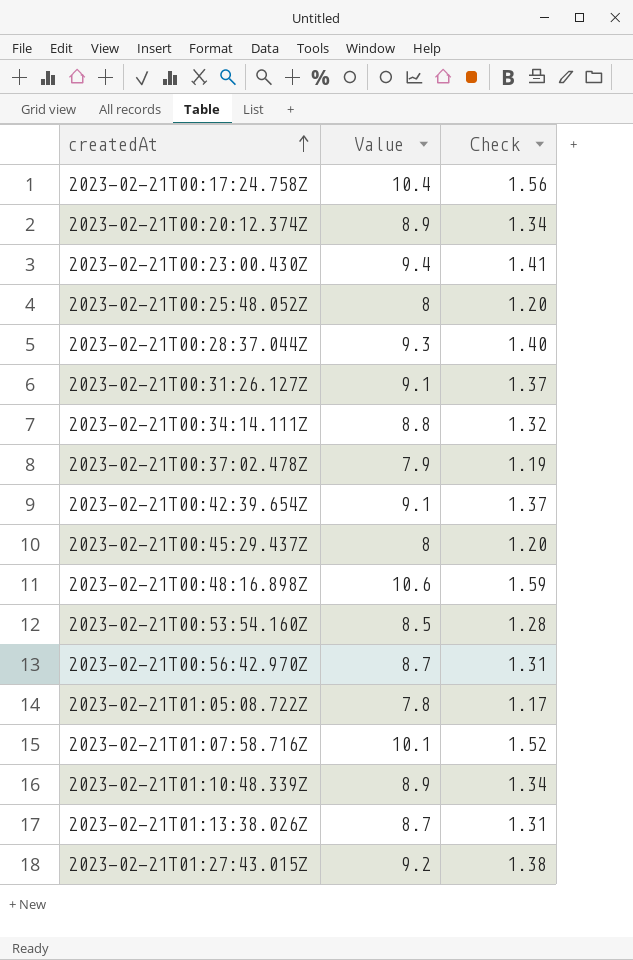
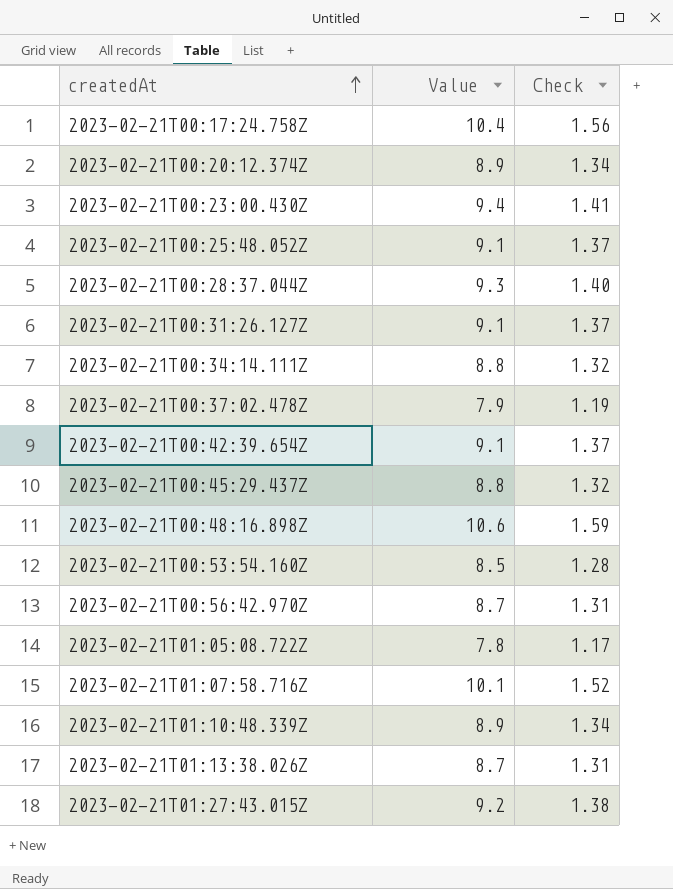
2023-02-21T00:25:48.052Z | Value: 8 -> 9.1
2023-02-21T00:25:48.052Z | Check: 1.20 -> 1.37
2023-02-21T00:45:29.437Z | Value: 8 -> 8.8
2023-02-21T00:45:29.437Z | Check: 1.20 -> 1.32

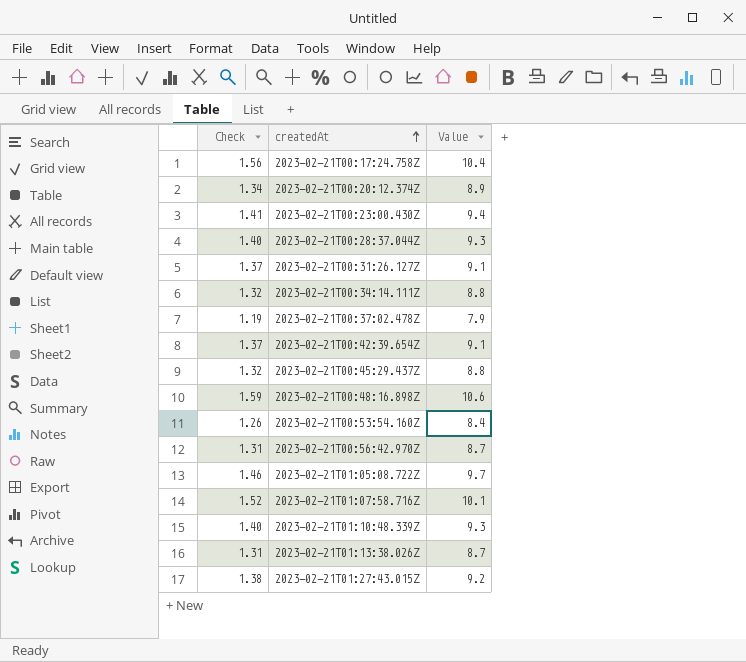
column Check | position: 3 -> 1
row 2023-02-21T00:25:48.052Z: 9.1 | 1.37 -> none
2023-02-21T00:53:54.160Z | Check: 1.28 -> 1.26
2023-02-21T00:53:54.160Z | Value: 8.5 -> 8.4
2023-02-21T01:05:08.722Z | Check: 1.17 -> 1.46
2023-02-21T01:05:08.722Z | Value: 7.8 -> 9.7
2023-02-21T01:10:48.339Z | Check: 1.34 -> 1.40
2023-02-21T01:10:48.339Z | Value: 8.9 -> 9.3

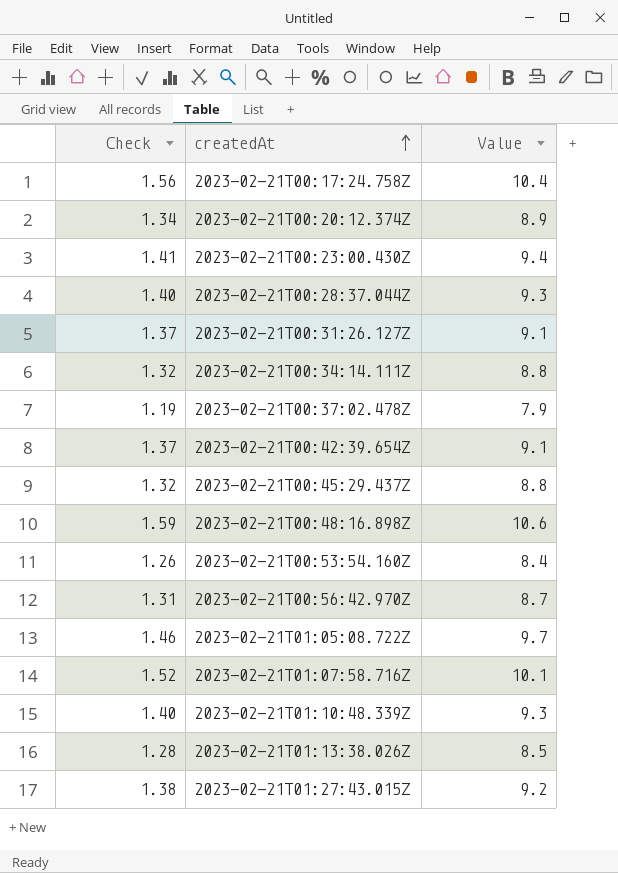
2023-02-21T01:13:38.026Z | Check: 1.31 -> 1.28
2023-02-21T01:13:38.026Z | Value: 8.7 -> 8.5

